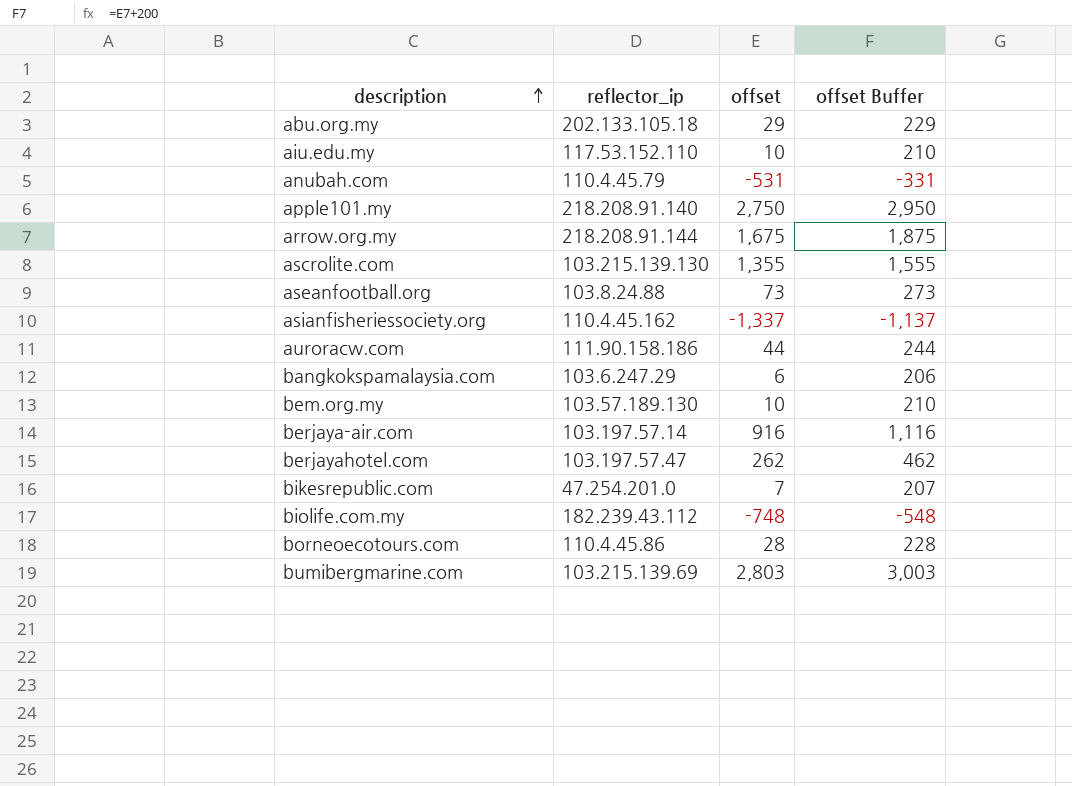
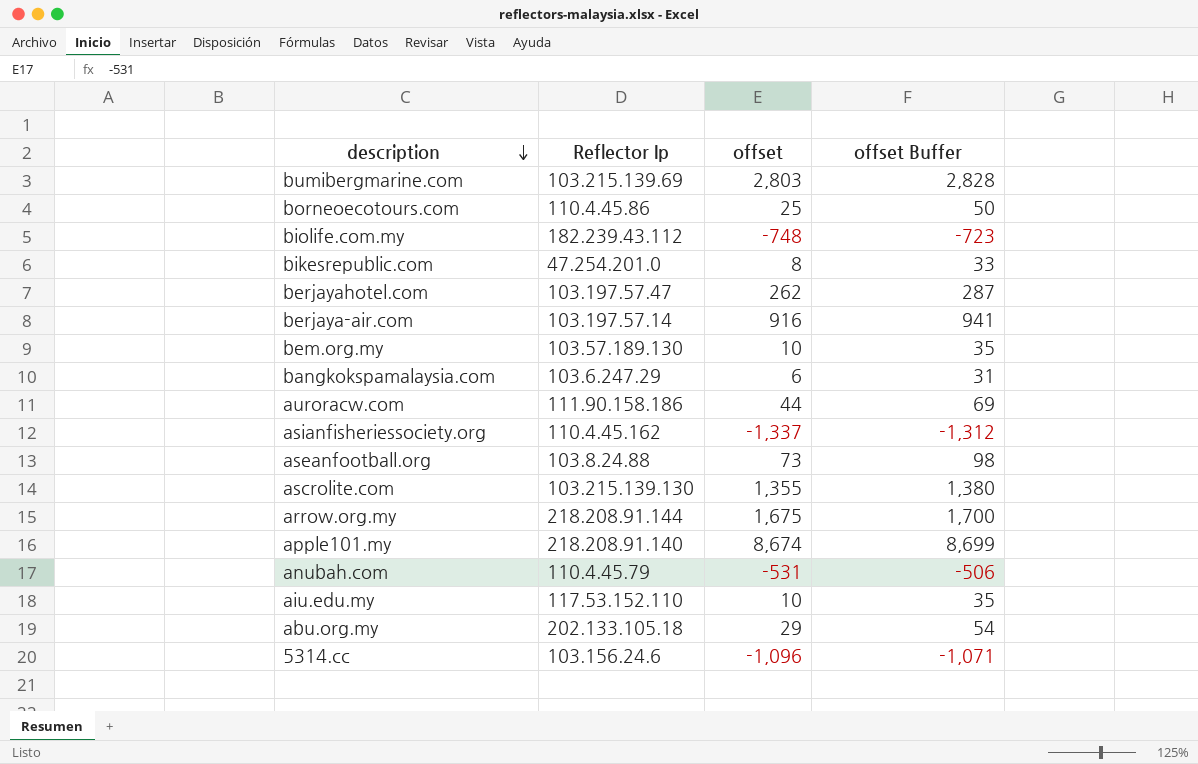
row order: description ascending -> description descending
column name: reflector_ip -> Reflector Ip
column offset Buffer | formula: [offset] + 200 -> [offset] + 25
borneoecotours.com | offset: 28 -> 25
bikesrepublic.com | offset: 7 -> 8
apple101.my | offset: 2,750 -> 8,674
row 5314.cc: none -> 103.156.24.6 | -1,096 | -1,071

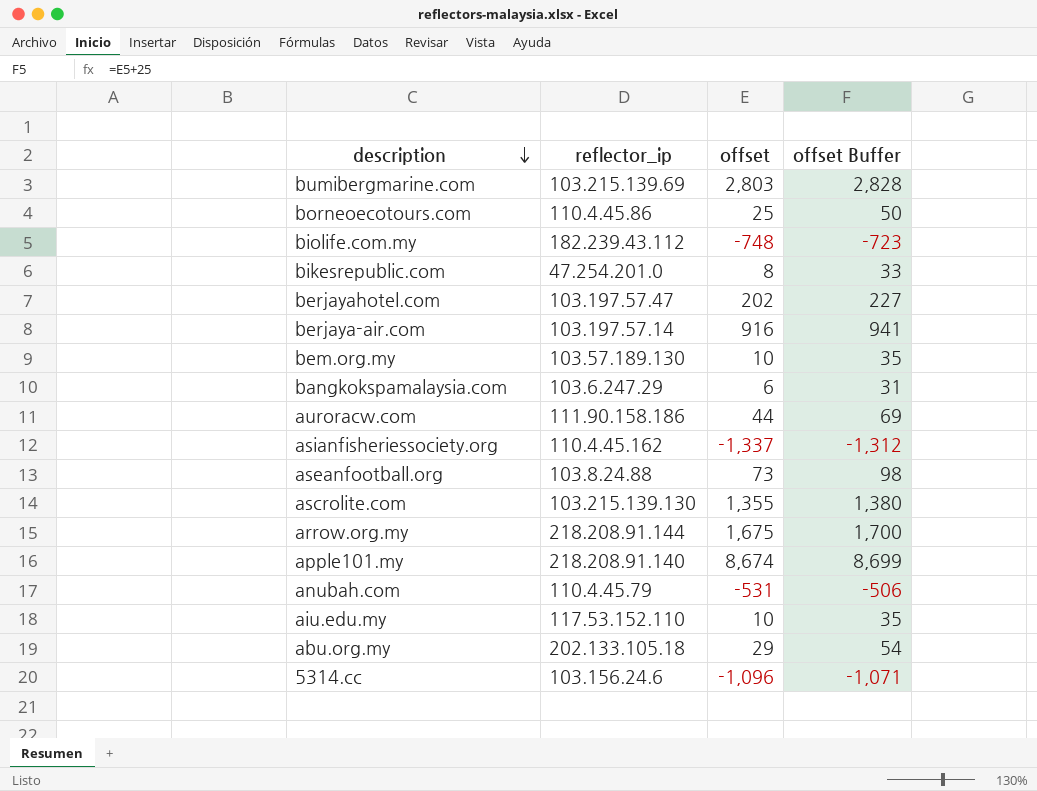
column name: Reflector Ip -> reflector_ip
berjayahotel.com | offset: 262 -> 202
berjayahotel.com | offset Buffer: 287 -> 227

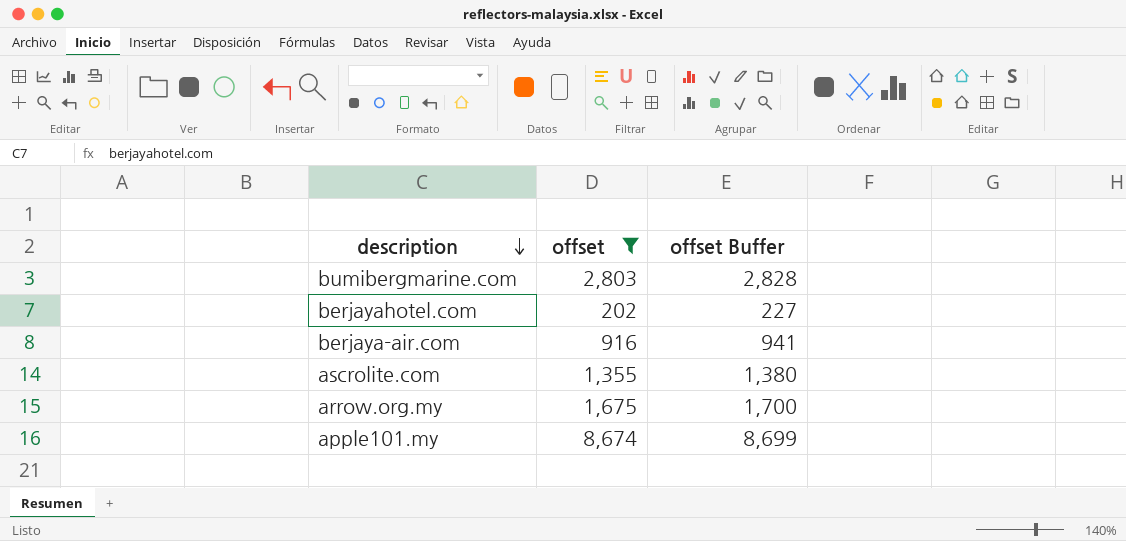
filter: none -> offset >= 202
column reflector_ip | position: 2 -> none

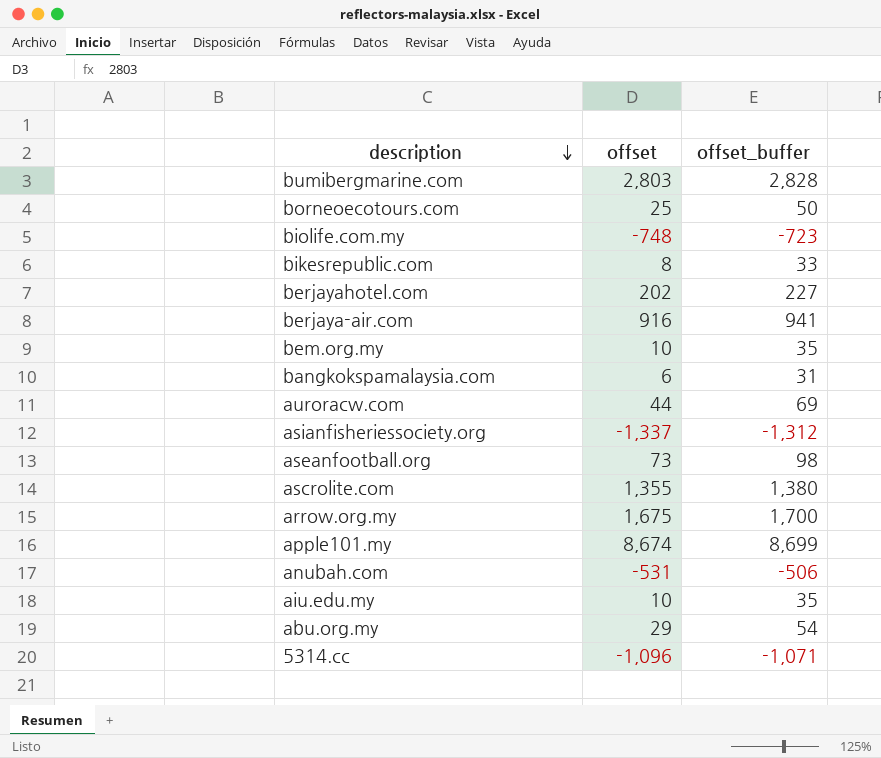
filter: offset >= 202 -> none
column name: offset Buffer -> offset_buffer

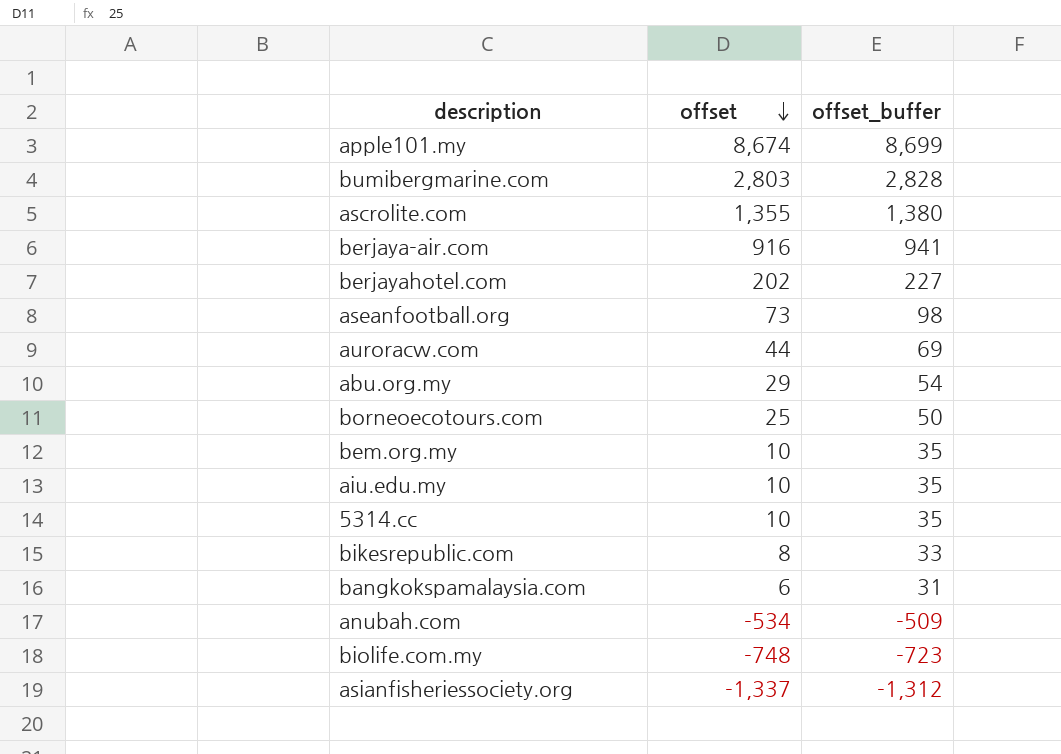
row order: description descending -> offset descending
row arrow.org.my: 1,675 | 1,700 -> none
5314.cc | offset: -1,096 -> 10
5314.cc | offset_buffer: -1,071 -> 35
anubah.com | offset: -531 -> -534
anubah.com | offset_buffer: -506 -> -509

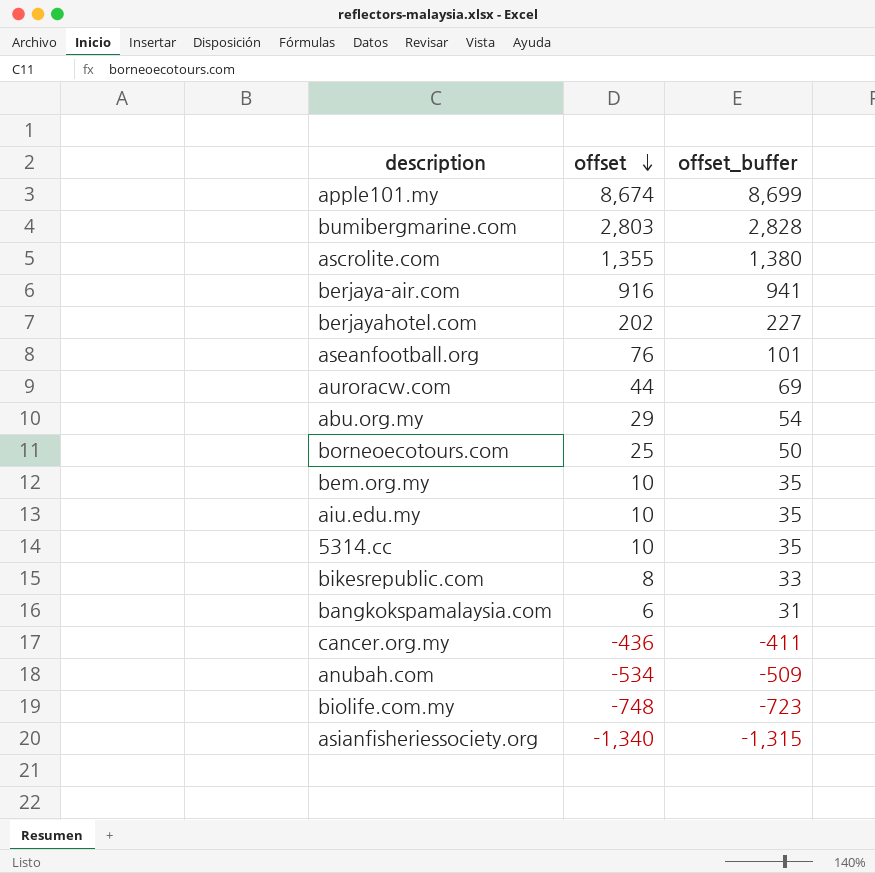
aseanfootball.org | offset: 73 -> 76
aseanfootball.org | offset_buffer: 98 -> 101
row cancer.org.my: none -> -436 | -411
asianfisheriessociety.org | offset: -1,337 -> -1,340
asianfisheriessociety.org | offset_buffer: -1,312 -> -1,315

